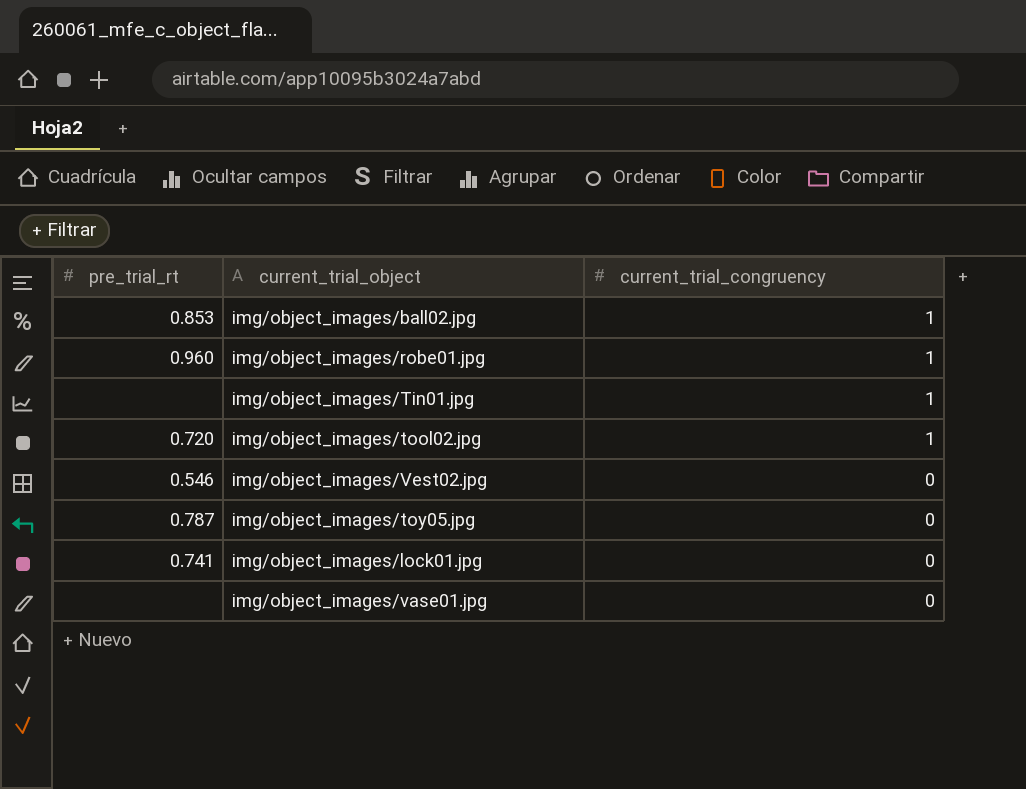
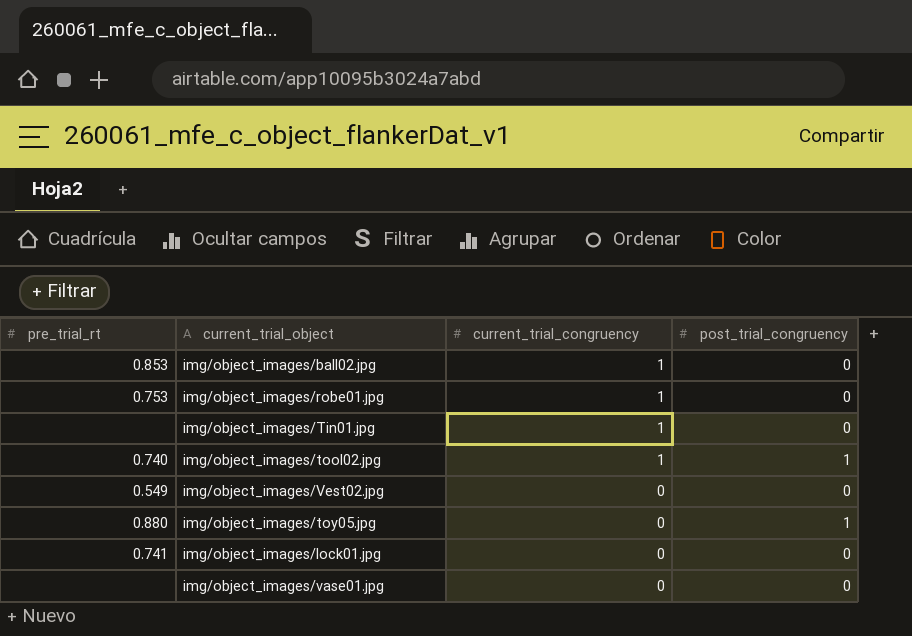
column post_trial_congruency | position: none -> 4
img/object_images/robe01.jpg | pre_trial_rt: 0.960 -> 0.753
img/object_images/tool02.jpg | pre_trial_rt: 0.720 -> 0.740
img/object_images/Vest02.jpg | pre_trial_rt: 0.546 -> 0.549
img/object_images/toy05.jpg | pre_trial_rt: 0.787 -> 0.880

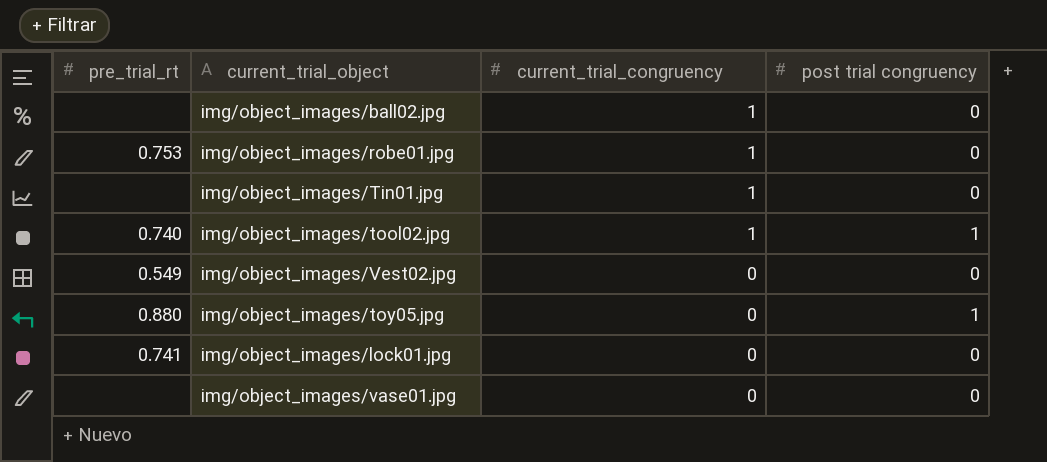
column name: post_trial_congruency -> post trial congruency
img/object_images/ball02.jpg | pre_trial_rt: 0.853 -> none

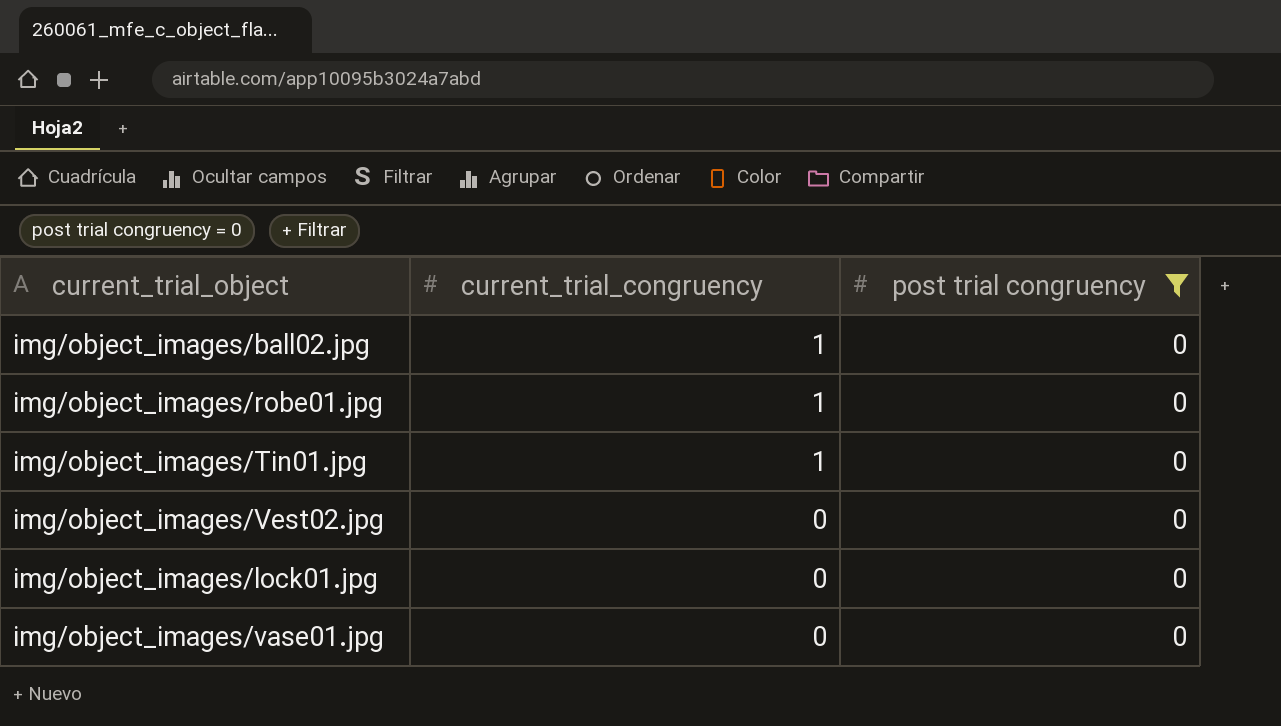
filter: none -> post trial congruency = 0
column pre_trial_rt | position: 1 -> none

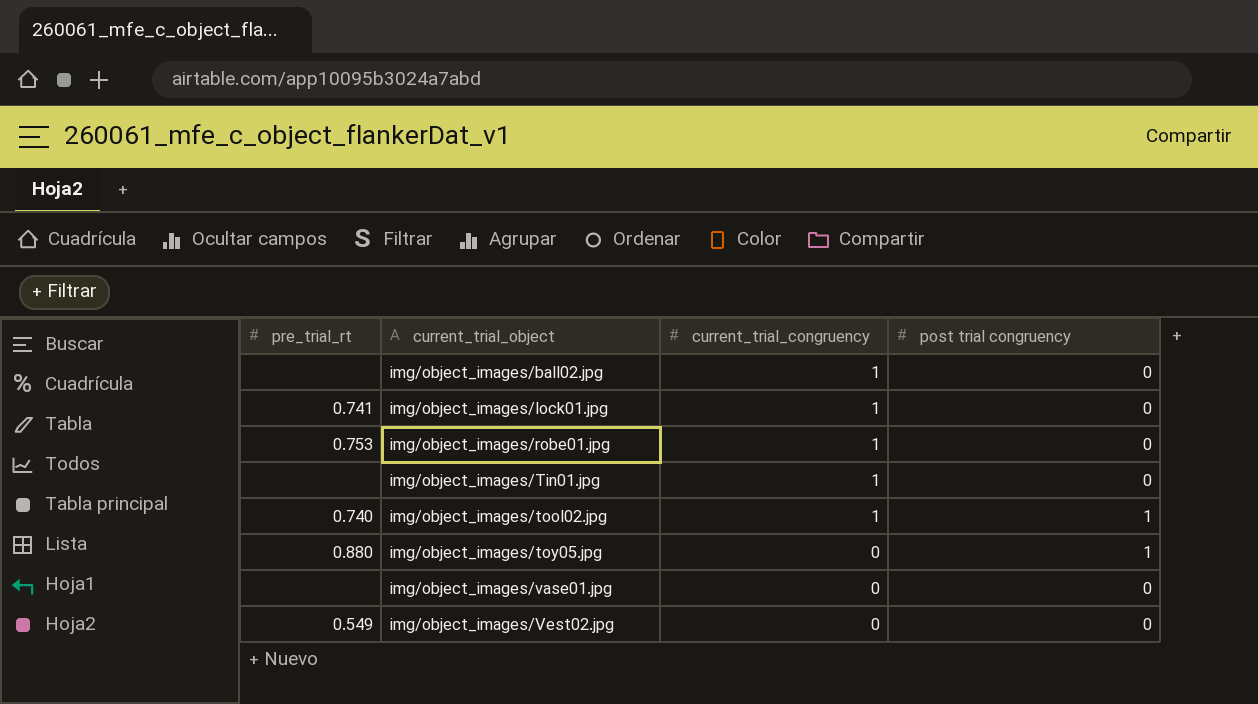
filter: post trial congruency = 0 -> none
row order: current_trial_congruency descending -> current_trial_object ascending
column pre_trial_rt | position: none -> 1
img/object_images/lock01.jpg | current_trial_congruency: 0 -> 1

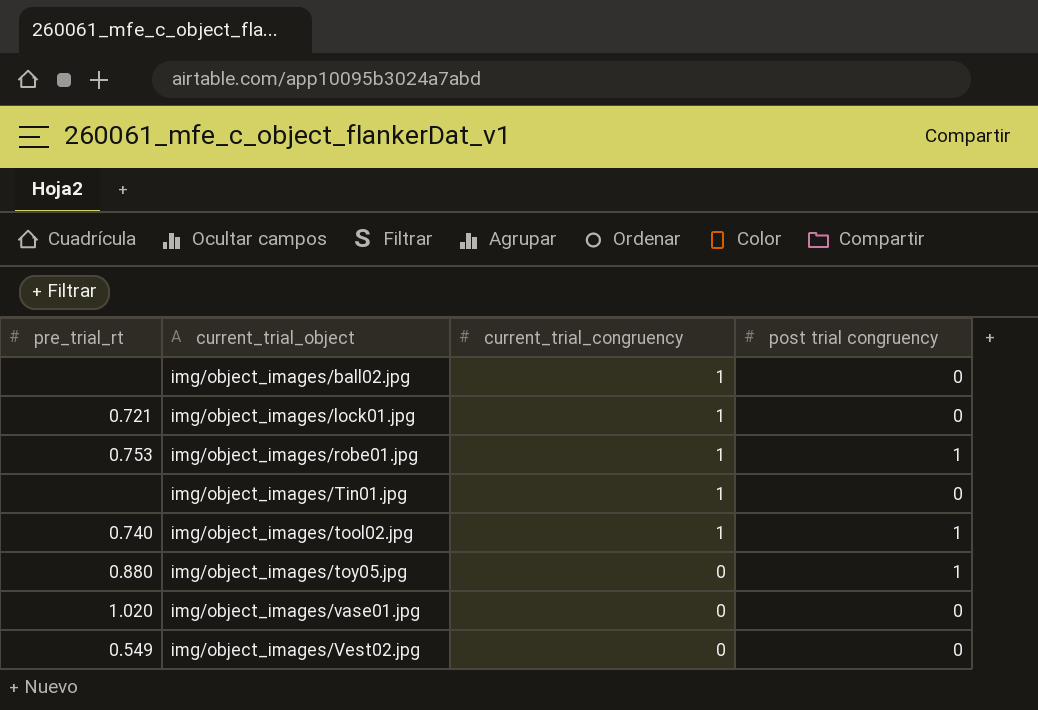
img/object_images/lock01.jpg | pre_trial_rt: 0.741 -> 0.721
img/object_images/robe01.jpg | post trial congruency: 0 -> 1
img/object_images/vase01.jpg | pre_trial_rt: none -> 1.020

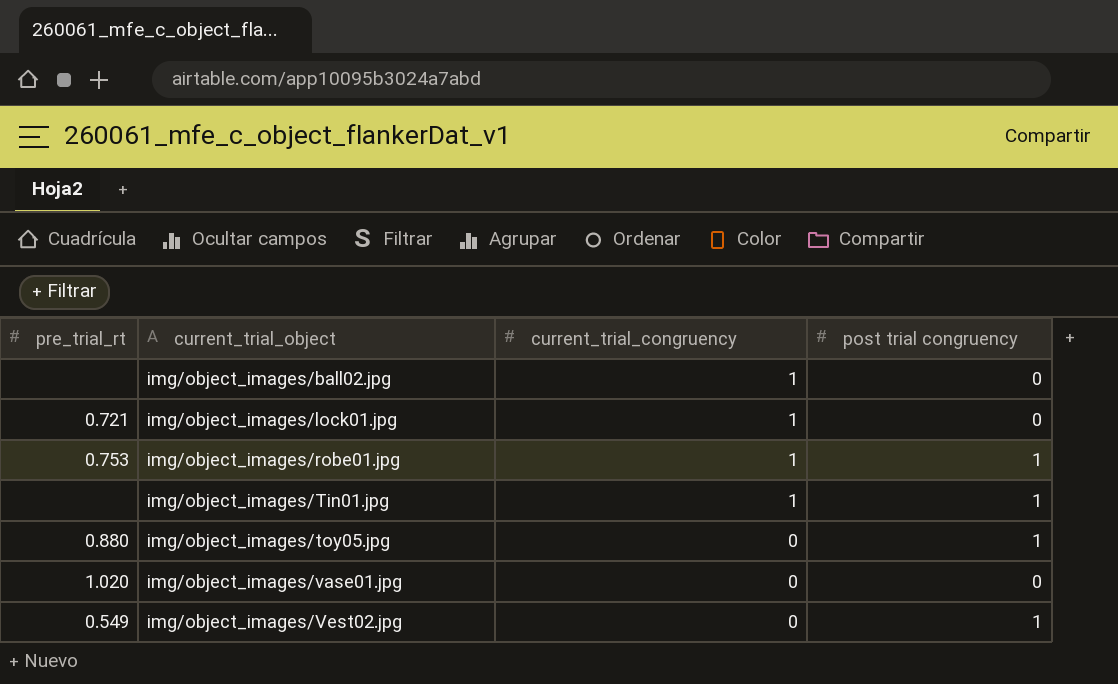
row img/object_images/tool02.jpg: 0.740 | 1 | 1 -> none
img/object_images/Tin01.jpg | post trial congruency: 0 -> 1
img/object_images/Vest02.jpg | post trial congruency: 0 -> 1

